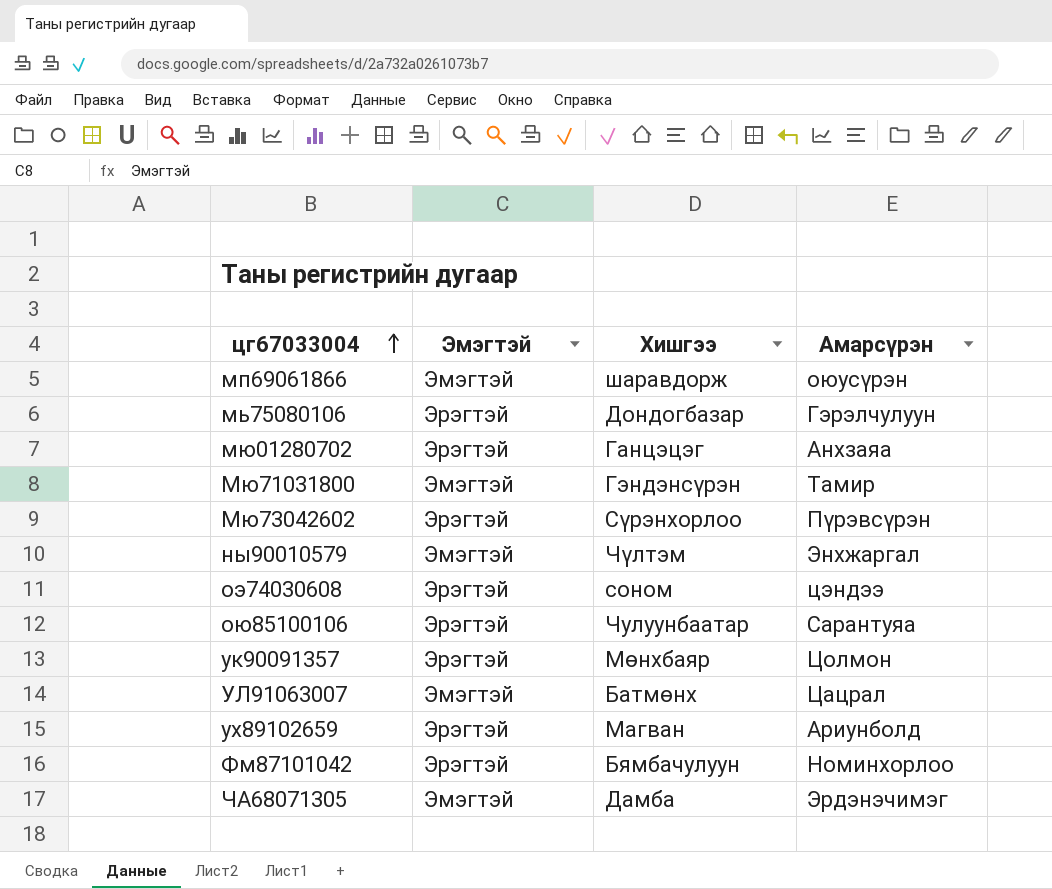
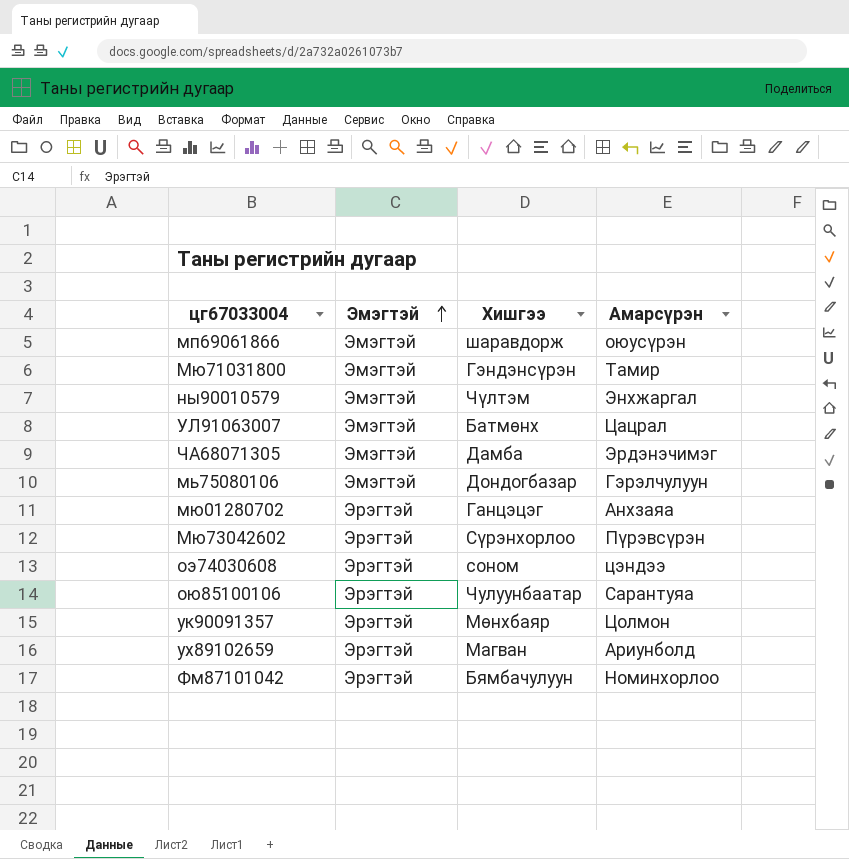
row order: цг67033004 ascending -> Эмэгтэй ascending
мь75080106 | Эмэгтэй: Эрэгтэй -> Эмэгтэй

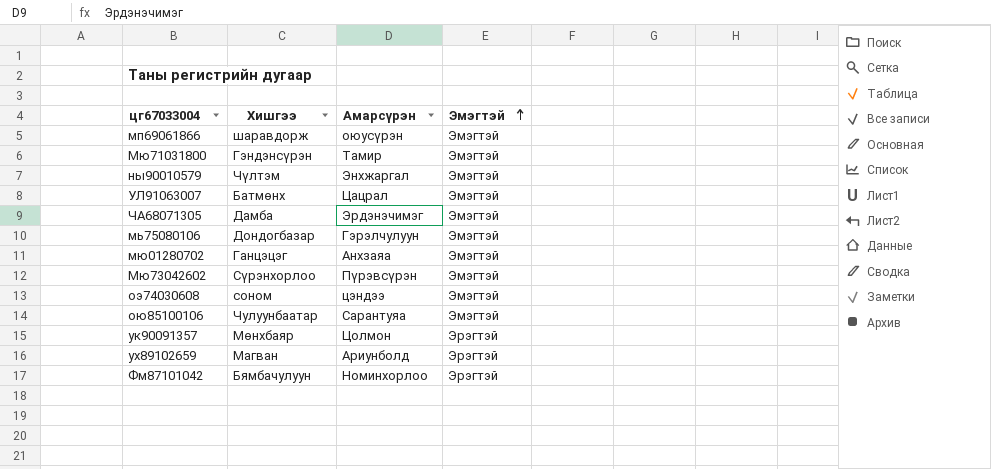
column Эмэгтэй | position: 2 -> 4
мю01280702 | Эмэгтэй: Эрэгтэй -> Эмэгтэй
Мю73042602 | Эмэгтэй: Эрэгтэй -> Эмэгтэй
оэ74030608 | Эмэгтэй: Эрэгтэй -> Эмэгтэй
ою85100106 | Эмэгтэй: Эрэгтэй -> Эмэгтэй

